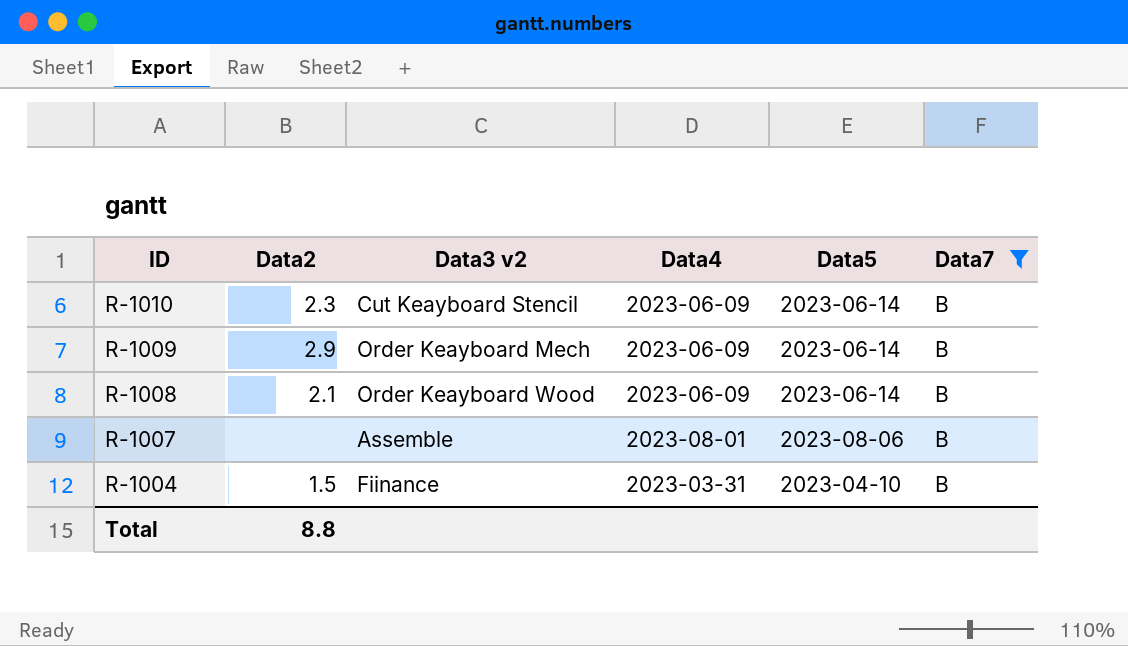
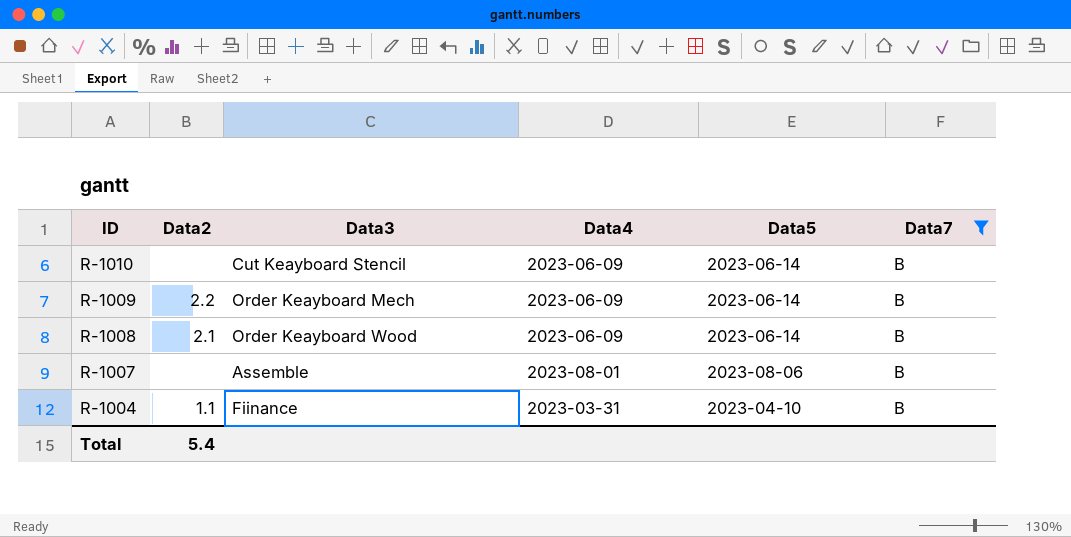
column name: Data3 v2 -> Data3
R-1010 | Data2: 2.3 -> none
R-1009 | Data2: 2.9 -> 2.2
R-1004 | Data2: 1.5 -> 1.1
Total | Data2: 8.8 -> 5.4

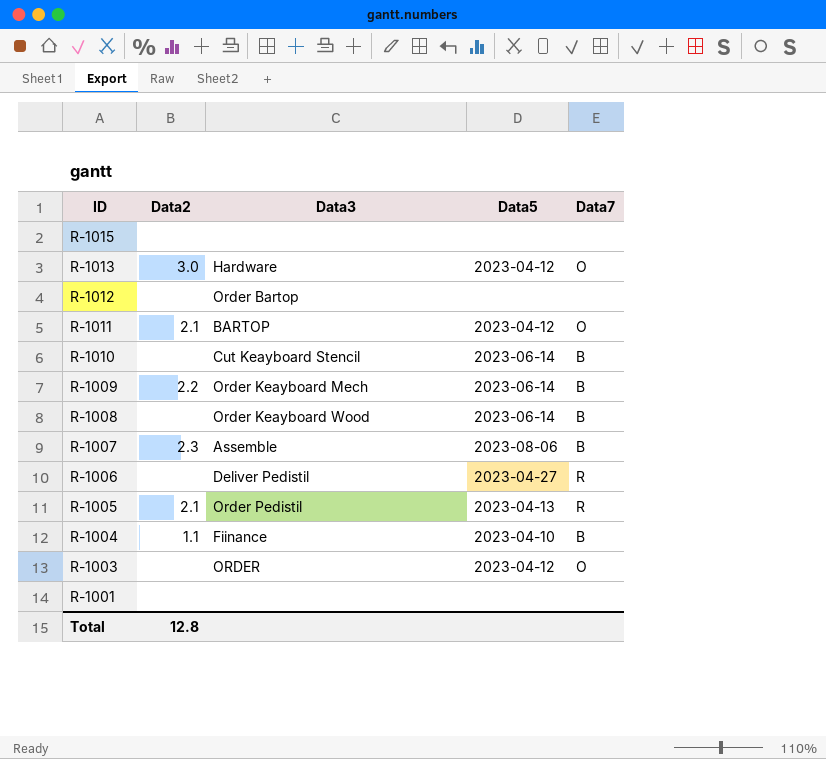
filter: Data7 = B -> none
column Data4 | position: 4 -> none
R-1008 | Data2: 2.1 -> none
R-1007 | Data2: none -> 2.3
Total | Data2: 5.4 -> 12.8

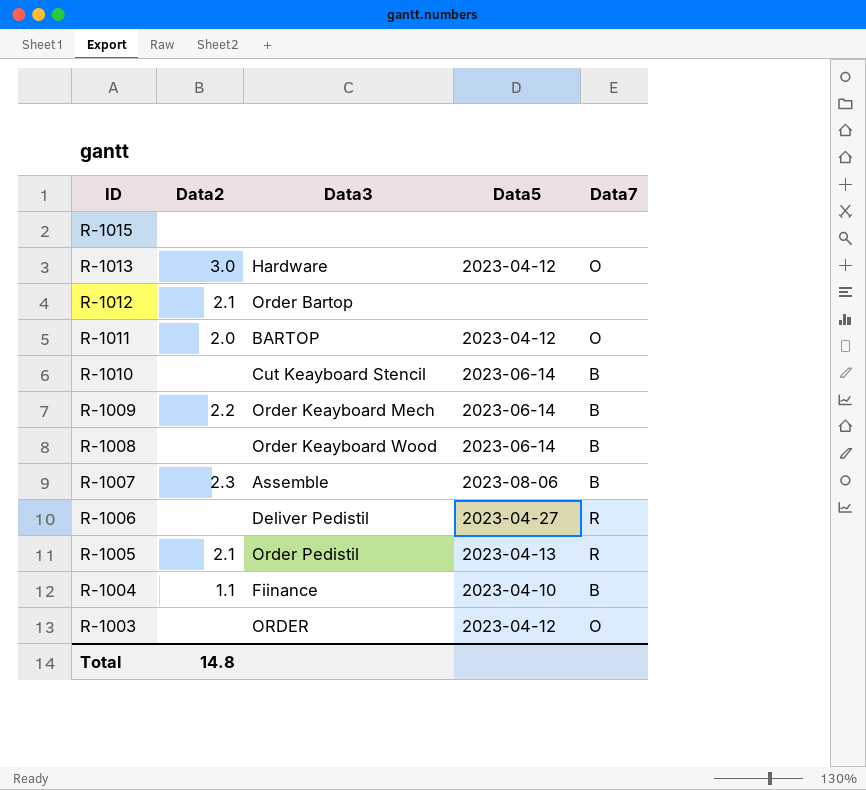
row R-1001: none | none | none | none -> none
R-1012 | Data2: none -> 2.1
R-1011 | Data2: 2.1 -> 2.0
Total | Data2: 12.8 -> 14.8

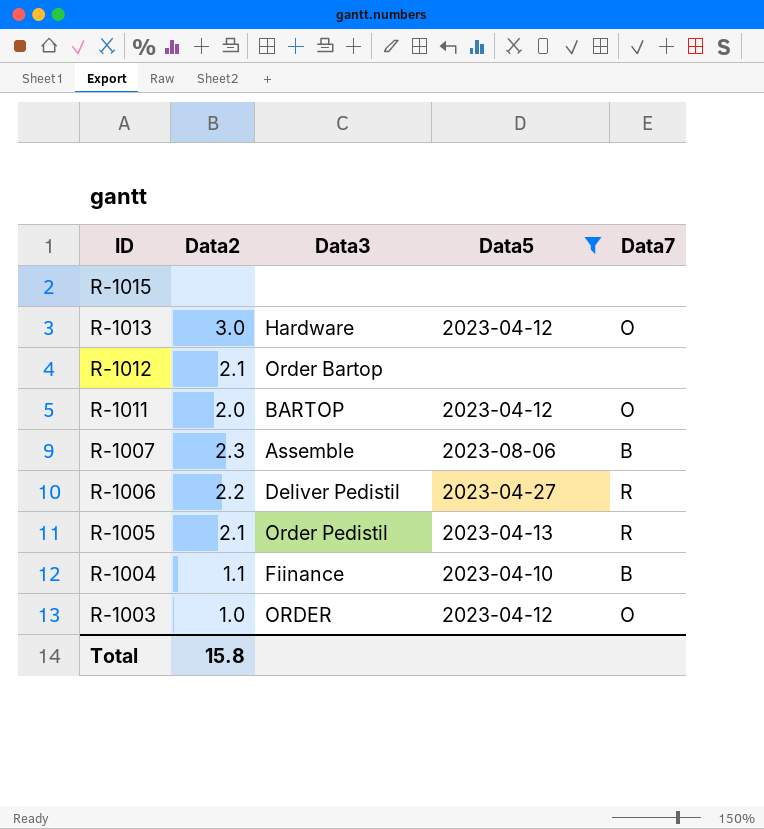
filter: none -> Data5 != 2023-06-14
R-1006 | Data2: none -> 2.2
R-1003 | Data2: none -> 1.0
Total | Data2: 14.8 -> 15.8

